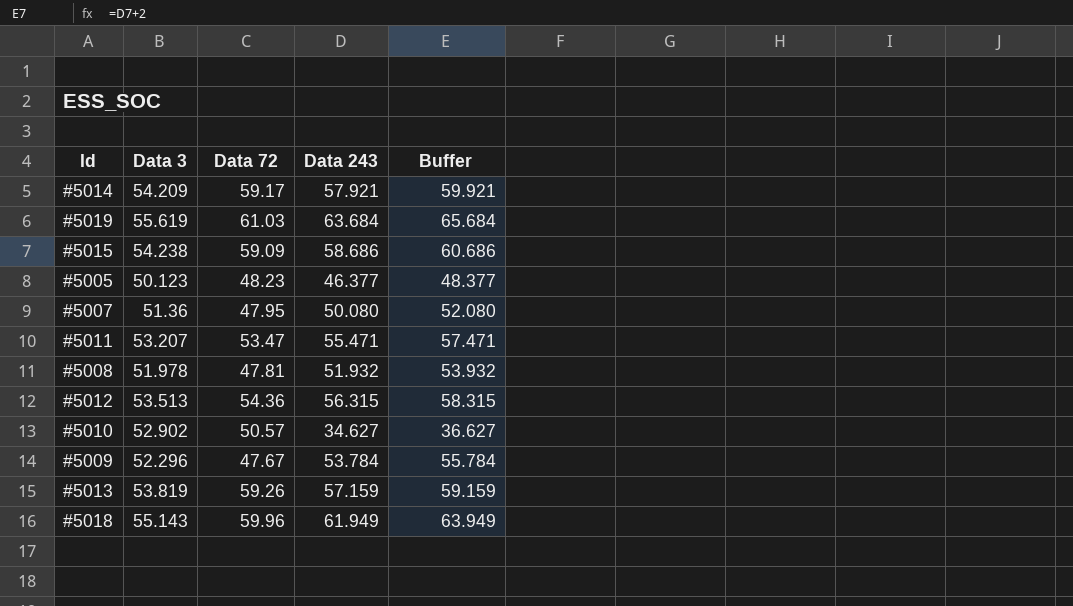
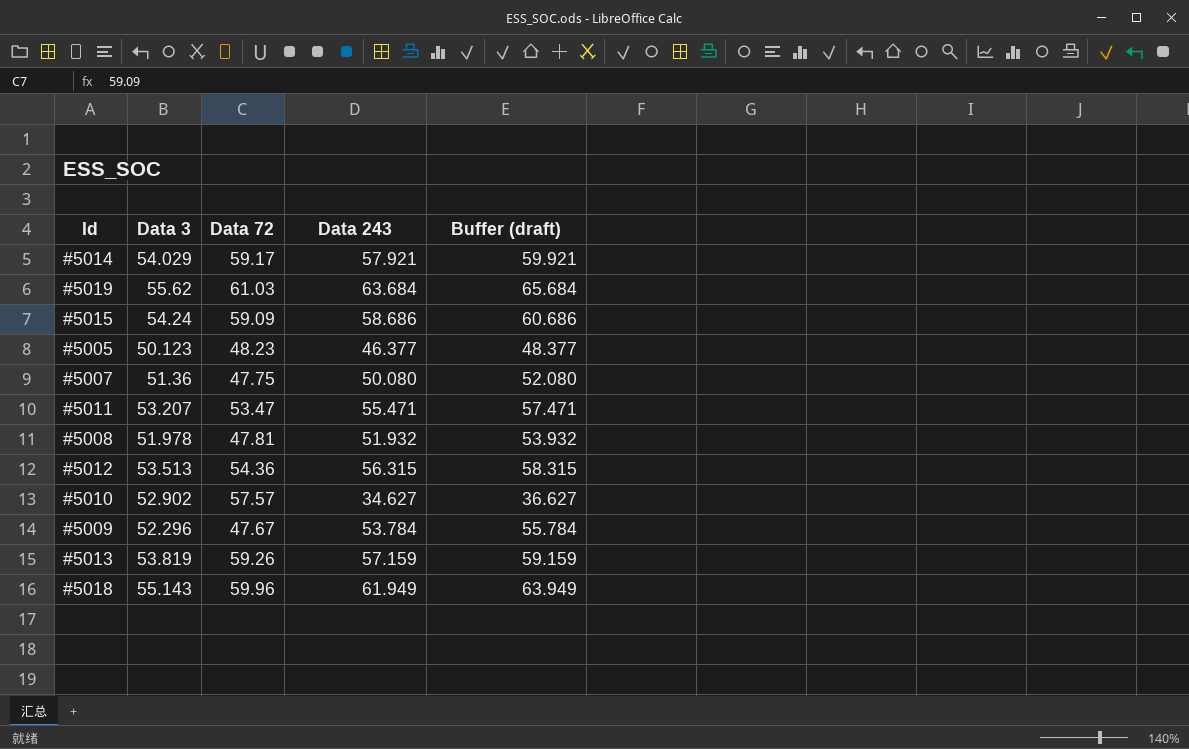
column name: Buffer -> Buffer (draft)
#5014 | Data 3: 54.209 -> 54.029
#5019 | Data 3: 55.619 -> 55.62
#5015 | Data 3: 54.238 -> 54.24
#5007 | Data 72: 47.95 -> 47.75
#5010 | Data 72: 50.57 -> 57.57

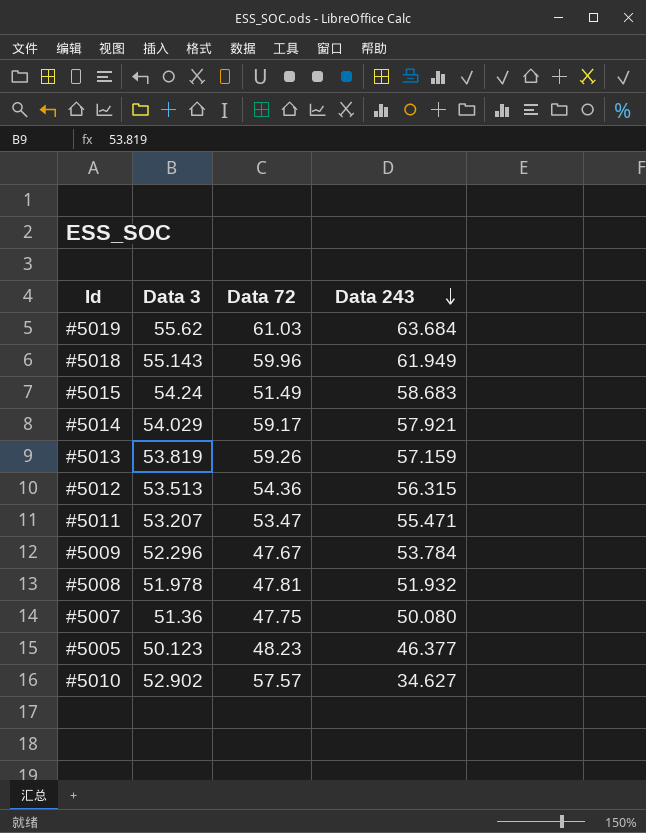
row order: none -> Data 243 descending
column Buffer (draft) | formula: [Data 243] + 2 -> none
#5015 | Data 72: 59.09 -> 51.49
#5015 | Data 243: 58.686 -> 58.683

